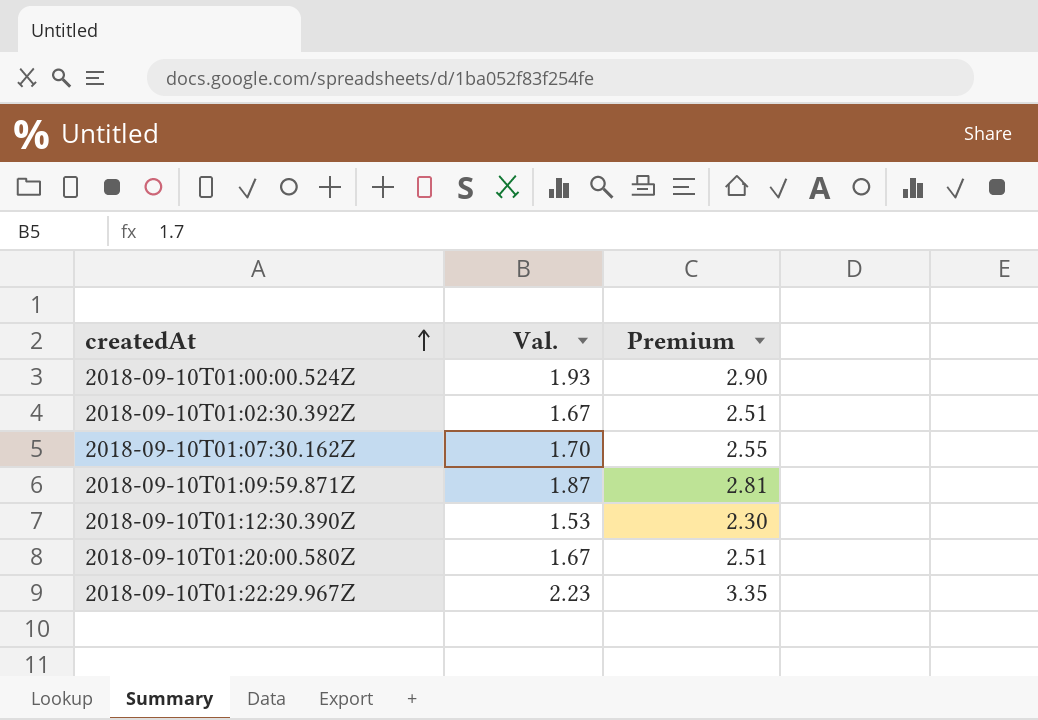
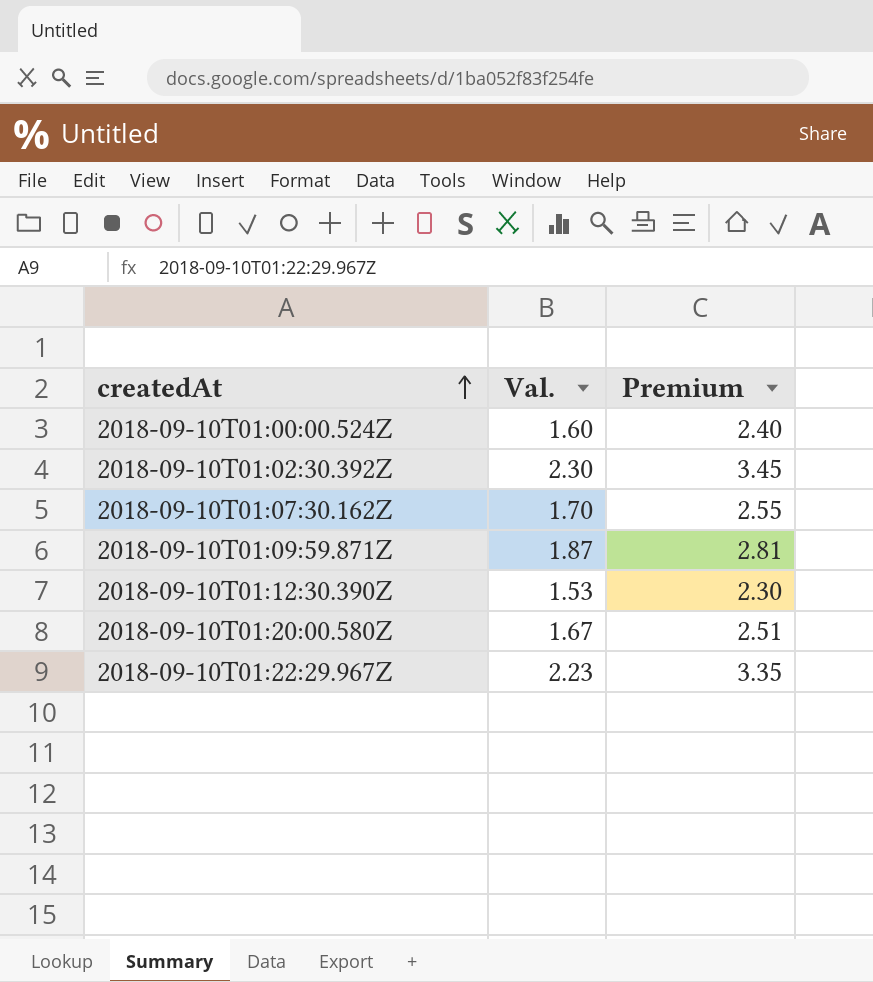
2018-09-10T01:00:00.524Z | Val.: 1.93 -> 1.60
2018-09-10T01:00:00.524Z | Premium: 2.90 -> 2.40
2018-09-10T01:02:30.392Z | Val.: 1.67 -> 2.30
2018-09-10T01:02:30.392Z | Premium: 2.51 -> 3.45

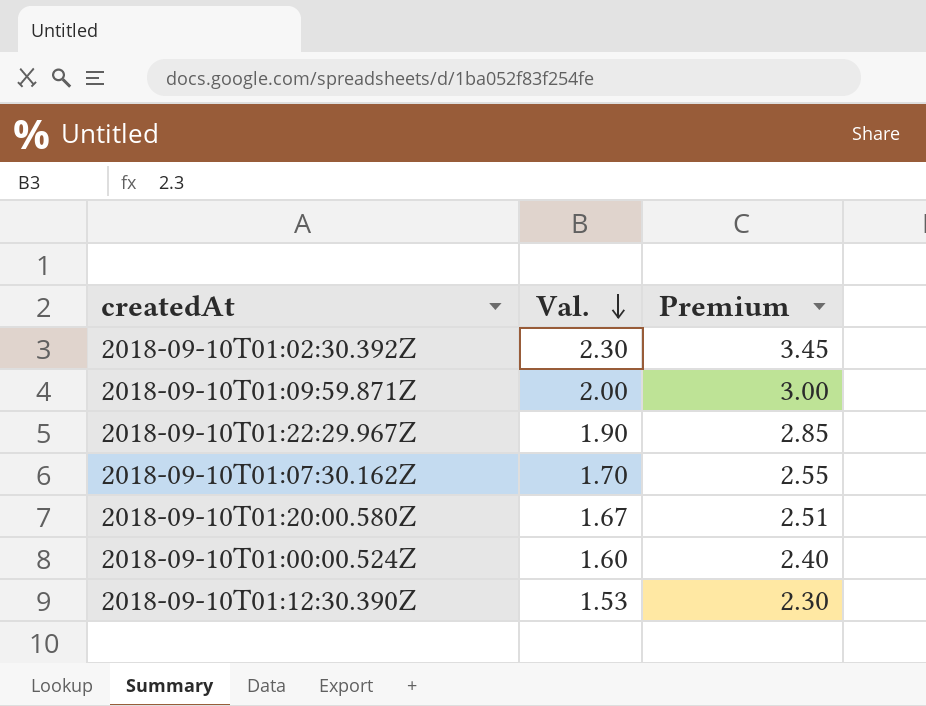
row order: createdAt ascending -> Val. descending
2018-09-10T01:09:59.871Z | Val.: 1.87 -> 2.00
2018-09-10T01:09:59.871Z | Premium: 2.81 -> 3.00
2018-09-10T01:22:29.967Z | Val.: 2.23 -> 1.90
2018-09-10T01:22:29.967Z | Premium: 3.35 -> 2.85

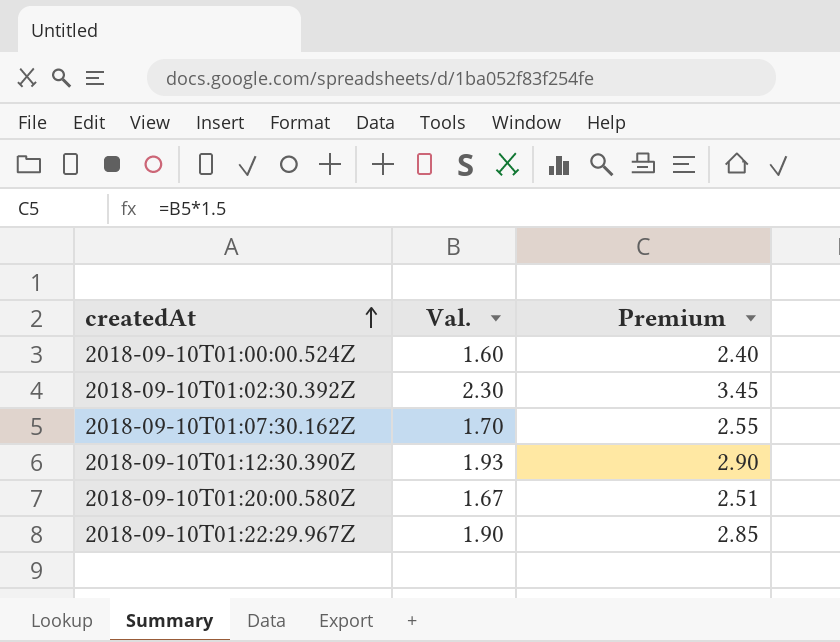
row order: Val. descending -> createdAt ascending
row 2018-09-10T01:09:59.871Z: 2.00 | 3.00 -> none
2018-09-10T01:12:30.390Z | Val.: 1.53 -> 1.93
2018-09-10T01:12:30.390Z | Premium: 2.30 -> 2.90

